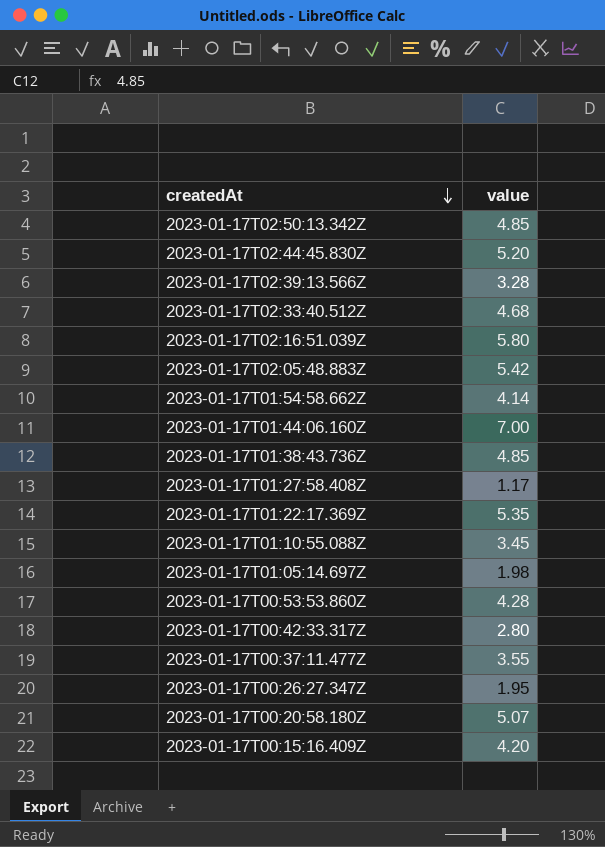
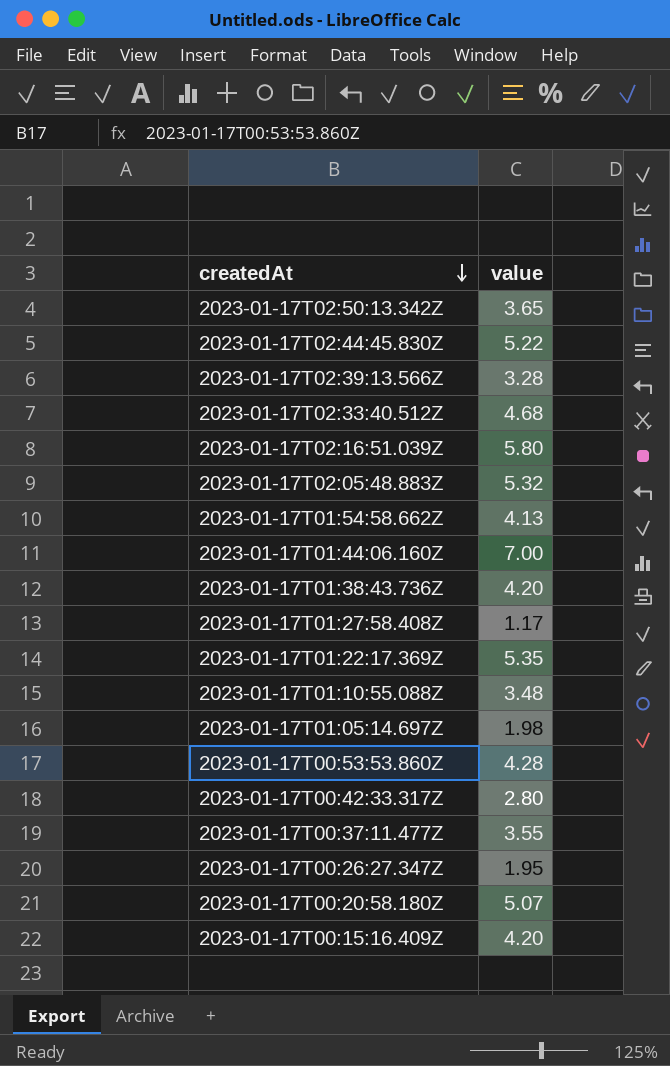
2023-01-17T02:50:13.342Z | value: 4.85 -> 3.65
2023-01-17T02:44:45.830Z | value: 5.20 -> 5.22
2023-01-17T02:05:48.883Z | value: 5.42 -> 5.32
2023-01-17T01:54:58.662Z | value: 4.14 -> 4.13
2023-01-17T01:38:43.736Z | value: 4.85 -> 4.20
2023-01-17T01:10:55.088Z | value: 3.45 -> 3.48

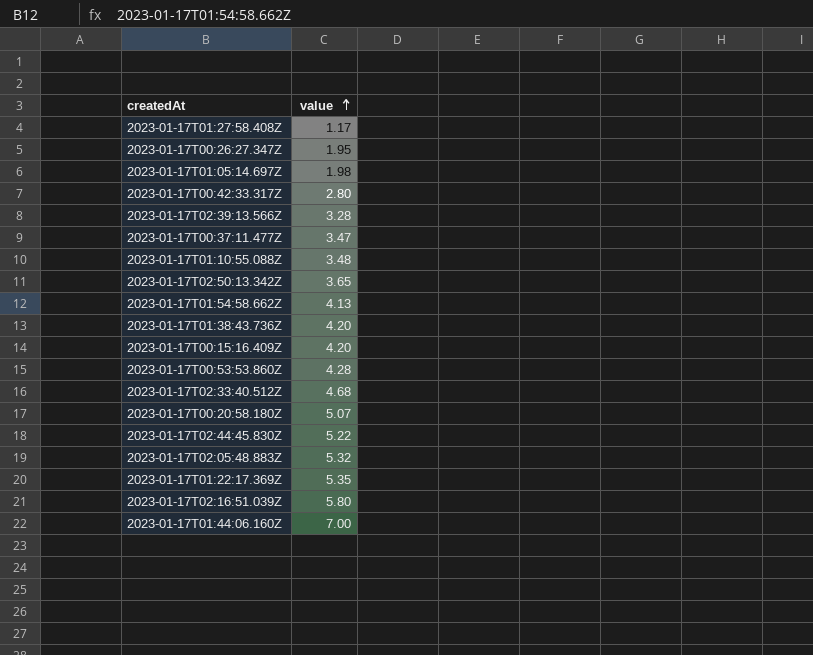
row order: createdAt descending -> value ascending
2023-01-17T00:37:11.477Z | value: 3.55 -> 3.47

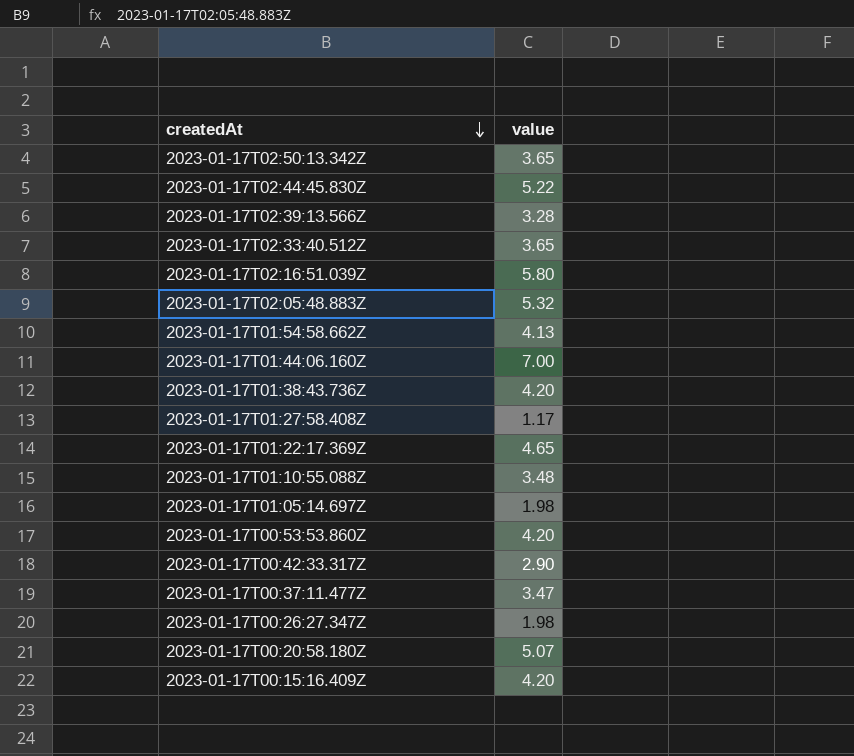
row order: value ascending -> createdAt descending
2023-01-17T02:33:40.512Z | value: 4.68 -> 3.65
2023-01-17T01:22:17.369Z | value: 5.35 -> 4.65
2023-01-17T00:53:53.860Z | value: 4.28 -> 4.20
2023-01-17T00:42:33.317Z | value: 2.80 -> 2.90
2023-01-17T00:26:27.347Z | value: 1.95 -> 1.98

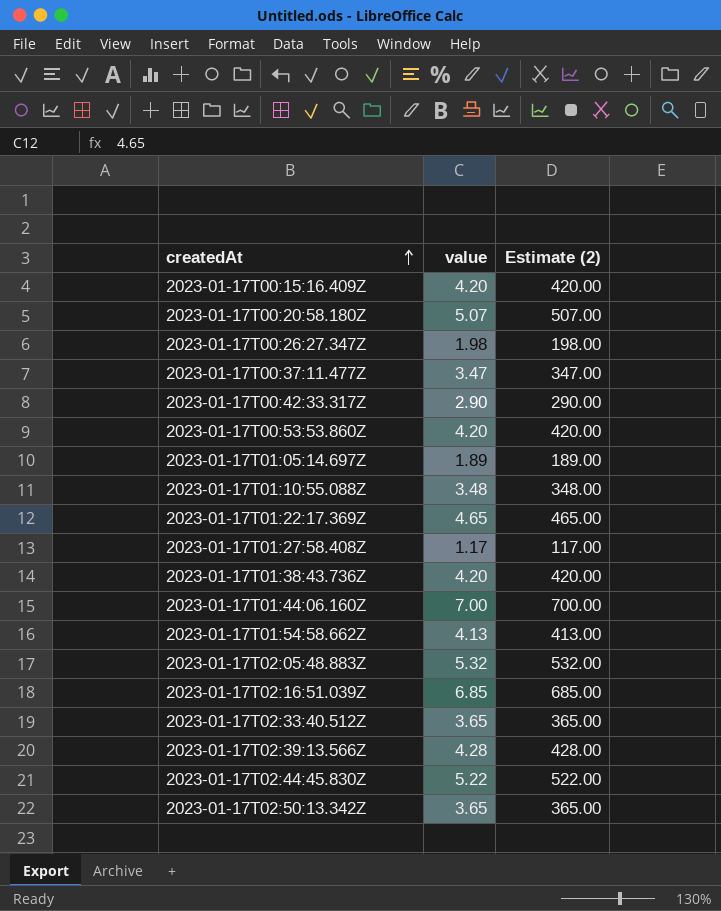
row order: createdAt descending -> createdAt ascending
column Estimate (2) | formula: none -> [value] * 100
2023-01-17T01:05:14.697Z | value: 1.98 -> 1.89
2023-01-17T02:16:51.039Z | value: 5.80 -> 6.85
2023-01-17T02:39:13.566Z | value: 3.28 -> 4.28

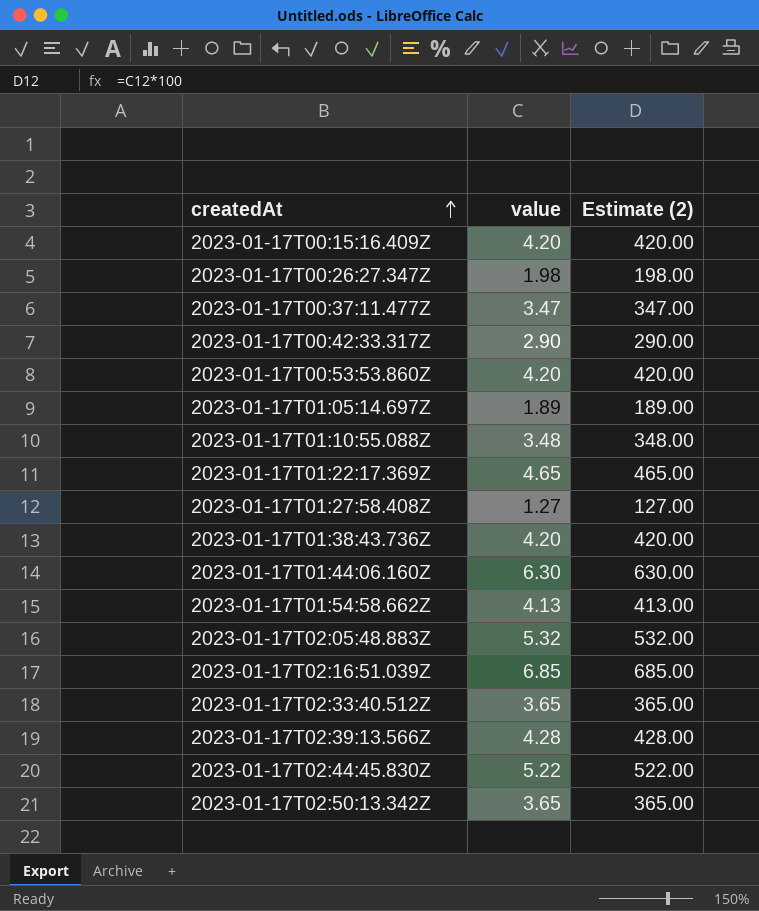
row 2023-01-17T00:20:58.180Z: 5.07 | 507.00 -> none
2023-01-17T01:27:58.408Z | value: 1.17 -> 1.27
2023-01-17T01:27:58.408Z | Estimate (2): 117.00 -> 127.00
2023-01-17T01:44:06.160Z | value: 7.00 -> 6.30
2023-01-17T01:44:06.160Z | Estimate (2): 700.00 -> 630.00

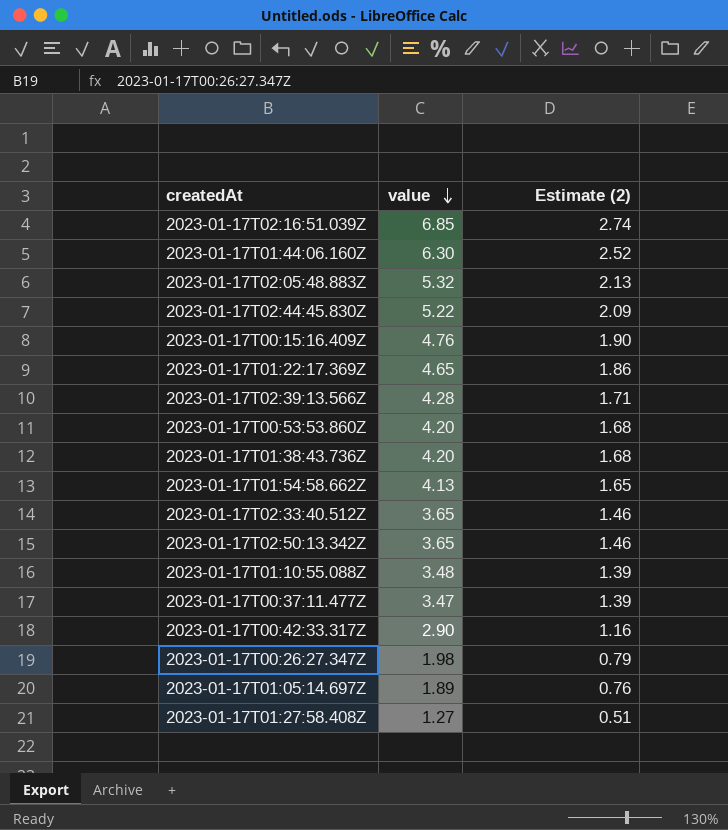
row order: createdAt ascending -> value descending
column Estimate (2) | formula: [value] * 100 -> [value] * 0.4
2023-01-17T00:15:16.409Z | value: 4.20 -> 4.76

